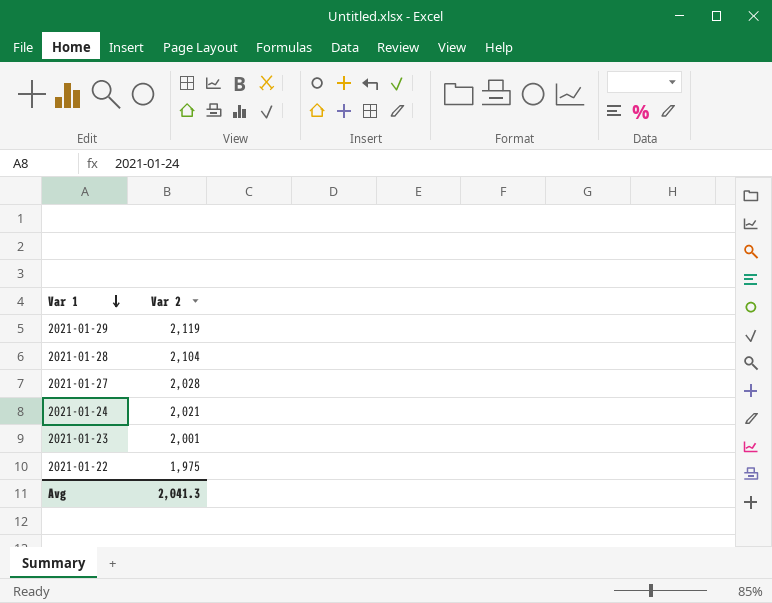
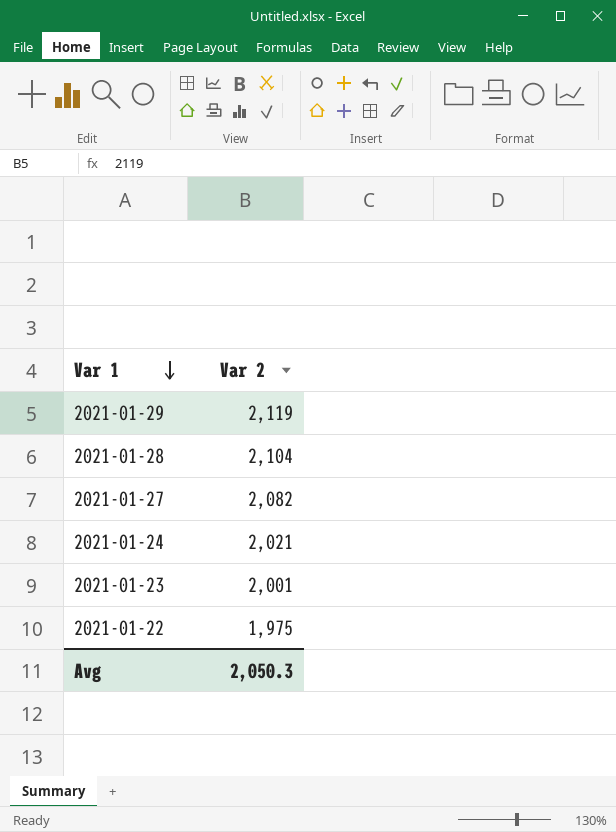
2021-01-27 | Var 2: 2,028 -> 2,082
Avg | Var 2: 2,041.3 -> 2,050.3

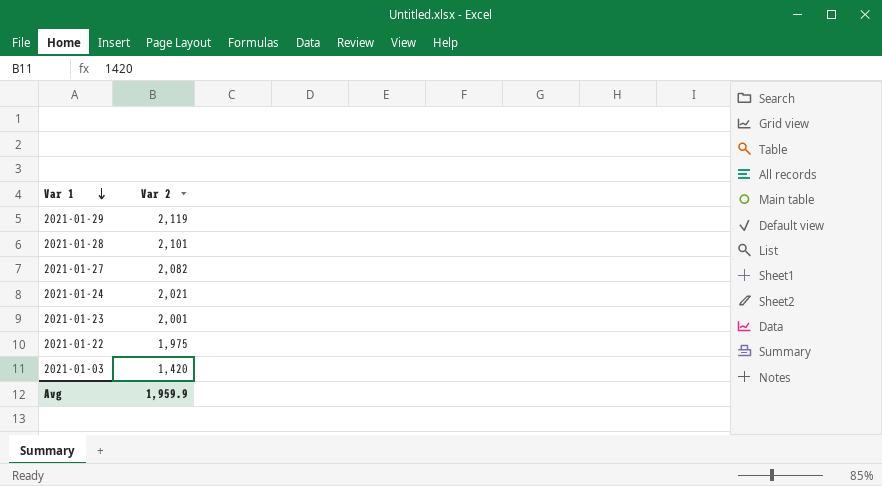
2021-01-28 | Var 2: 2,104 -> 2,101
row 2021-01-03: none -> 1,420
Avg | Var 2: 2,050.3 -> 1,959.9

